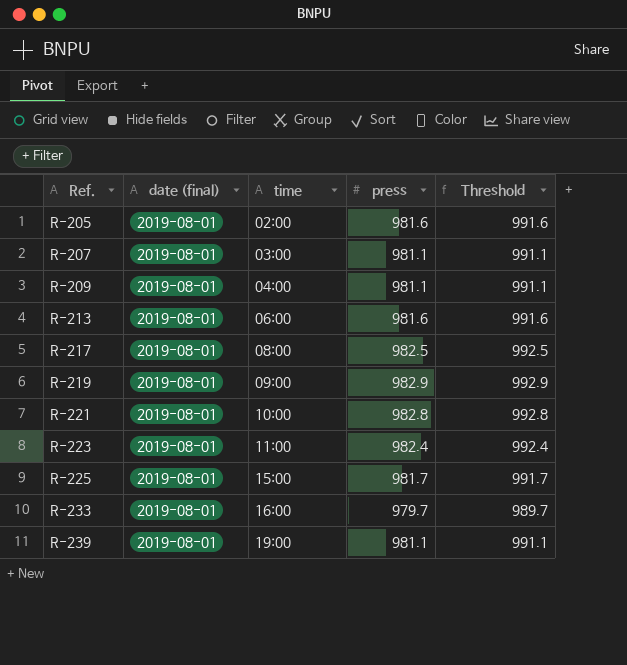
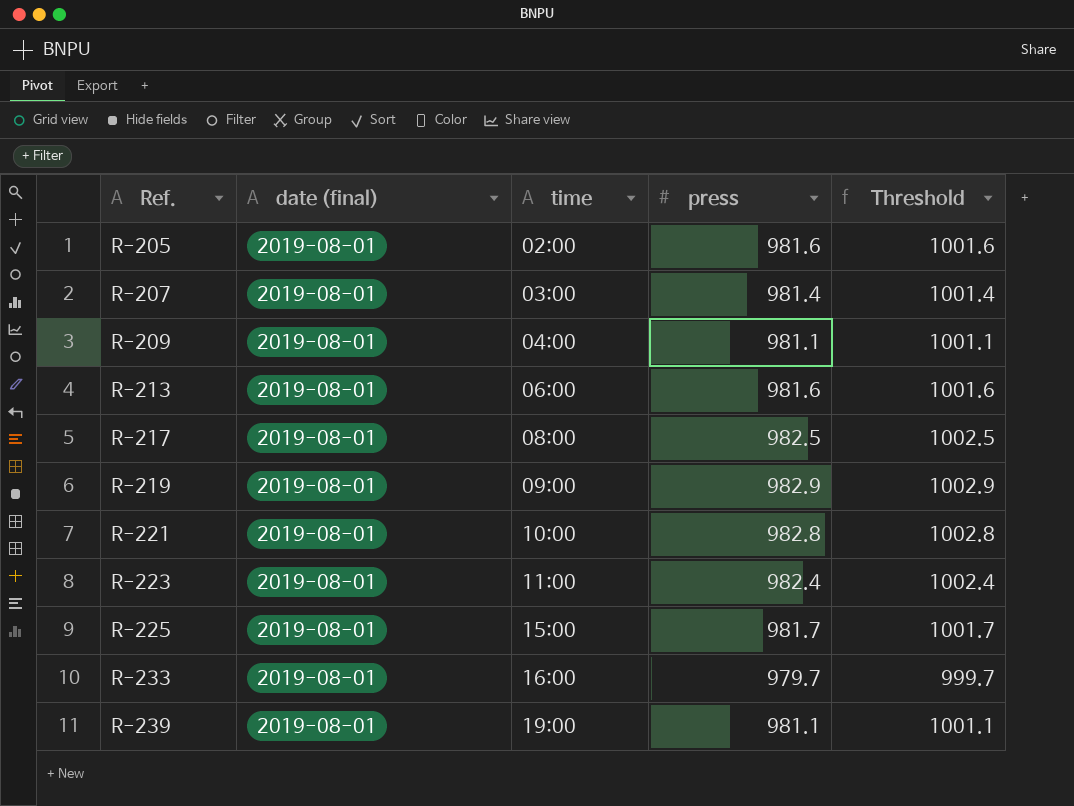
column Threshold | formula: [press] + 10 -> [press] + 20
R-207 | press: 981.1 -> 981.4

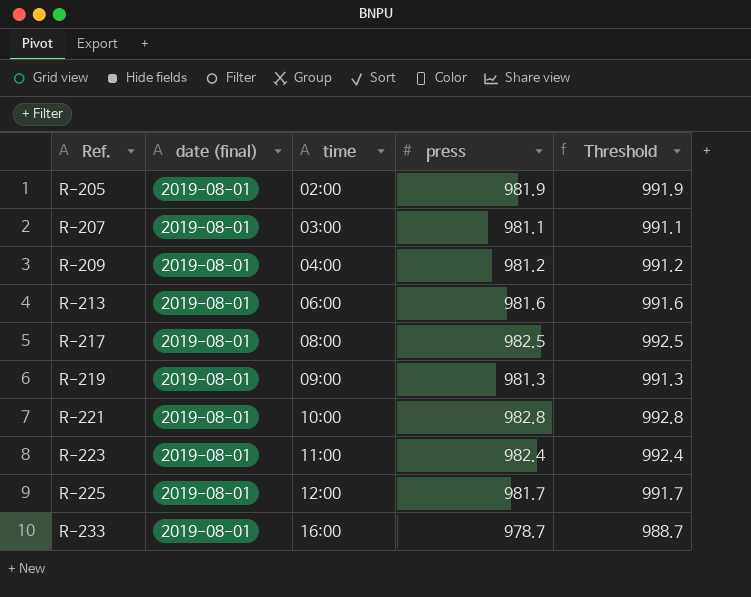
column Threshold | formula: [press] + 20 -> [press] + 10
row R-239: 2019-08-01 | 19:00 | 981.1 | 1001.1 -> none
R-205 | press: 981.6 -> 981.9
R-207 | press: 981.4 -> 981.1
R-209 | press: 981.1 -> 981.2
R-219 | press: 982.9 -> 981.3
R-225 | time: 15:00 -> 12:00
R-233 | press: 979.7 -> 978.7

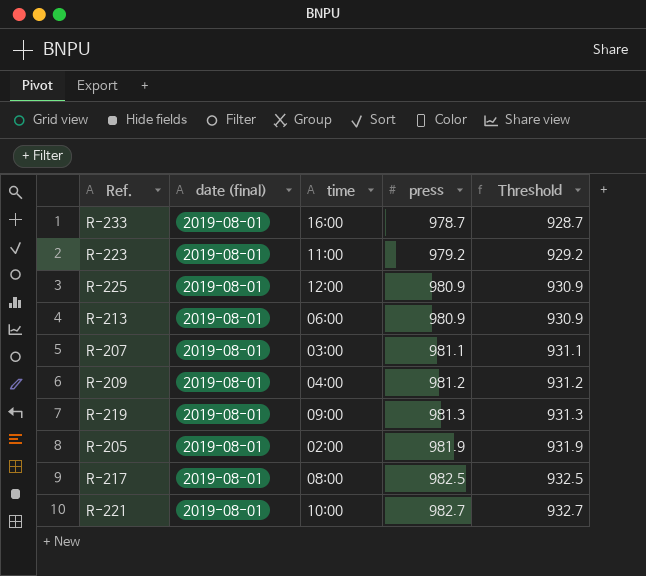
row order: Ref. ascending -> press ascending
column Threshold | formula: [press] + 10 -> [press] - 50
R-223 | press: 982.4 -> 979.2
R-225 | press: 981.7 -> 980.9
R-213 | press: 981.6 -> 980.9
R-221 | press: 982.8 -> 982.7

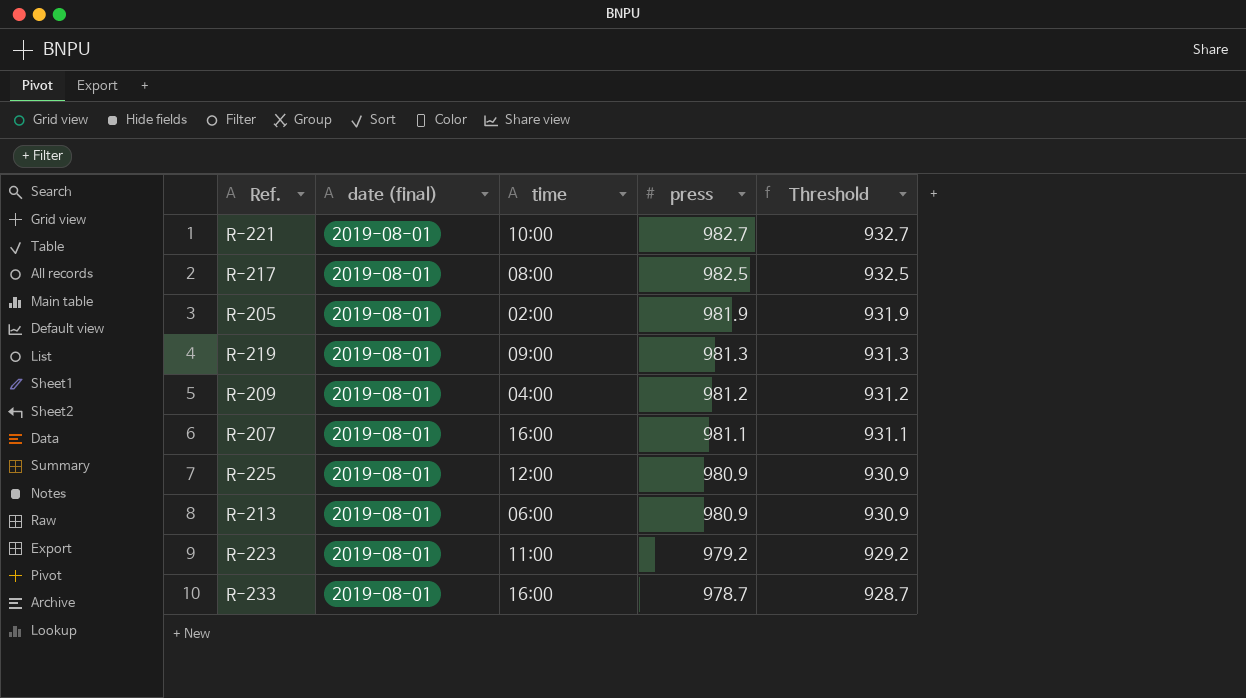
row order: press ascending -> press descending
R-207 | time: 03:00 -> 16:00

